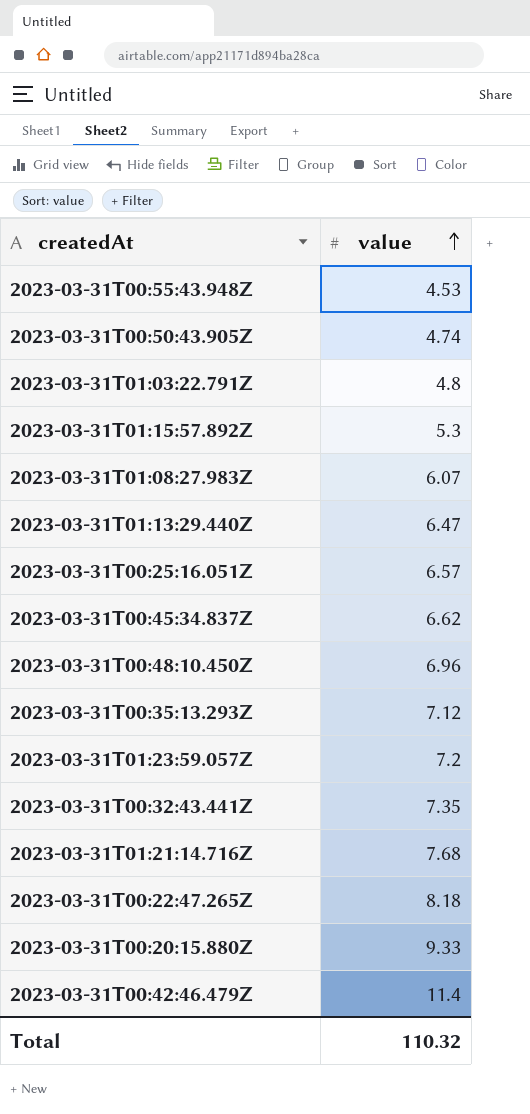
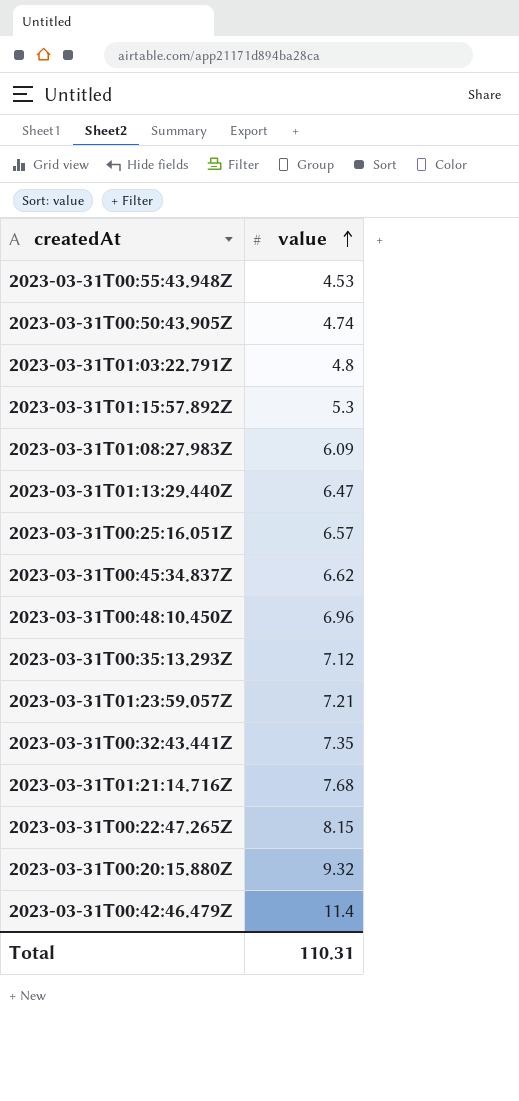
2023-03-31T01:08:27.983Z | value: 6.07 -> 6.09
2023-03-31T01:23:59.057Z | value: 7.2 -> 7.21
2023-03-31T00:22:47.265Z | value: 8.18 -> 8.15
2023-03-31T00:20:15.880Z | value: 9.33 -> 9.32
Total | value: 110.32 -> 110.31

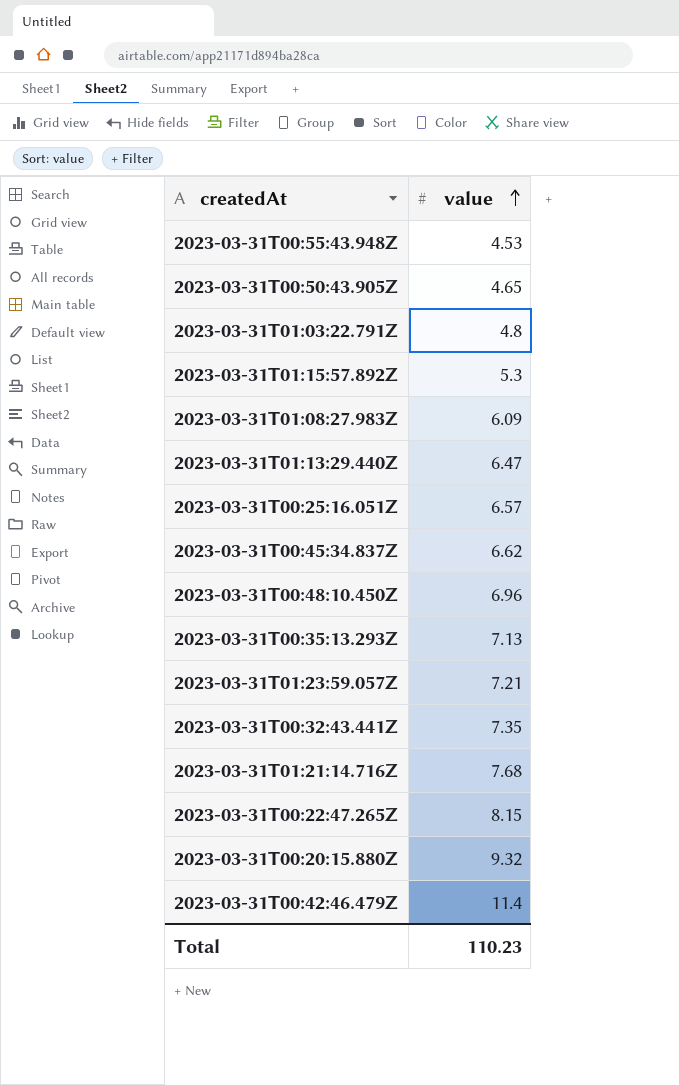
2023-03-31T00:50:43.905Z | value: 4.74 -> 4.65
2023-03-31T00:35:13.293Z | value: 7.12 -> 7.13
Total | value: 110.31 -> 110.23

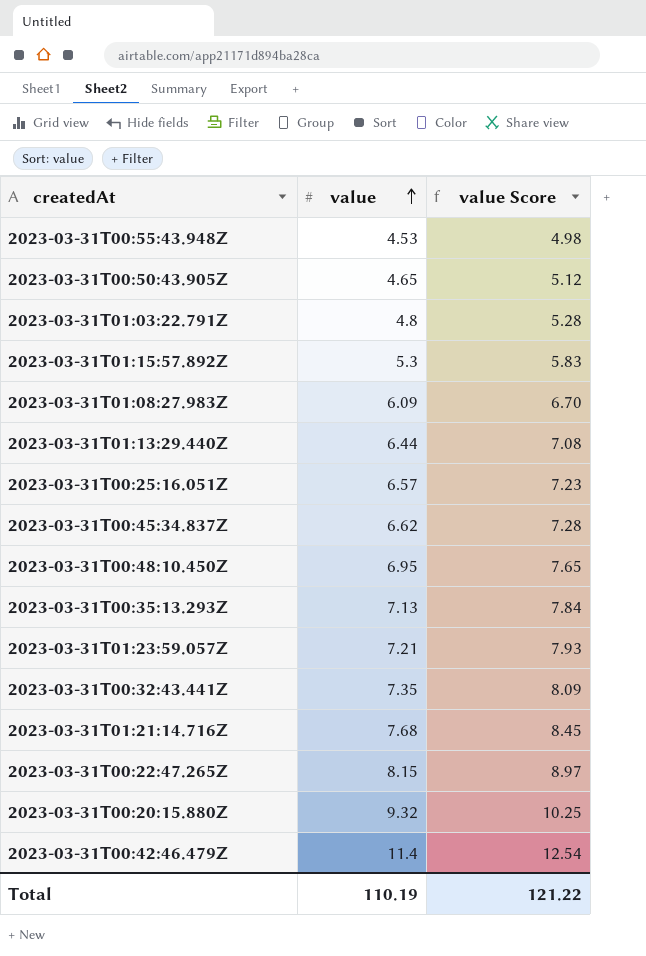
column value Score | formula: none -> [value] * 1.1
2023-03-31T01:13:29.440Z | value: 6.47 -> 6.44
2023-03-31T00:48:10.450Z | value: 6.96 -> 6.95
Total | value: 110.23 -> 110.19

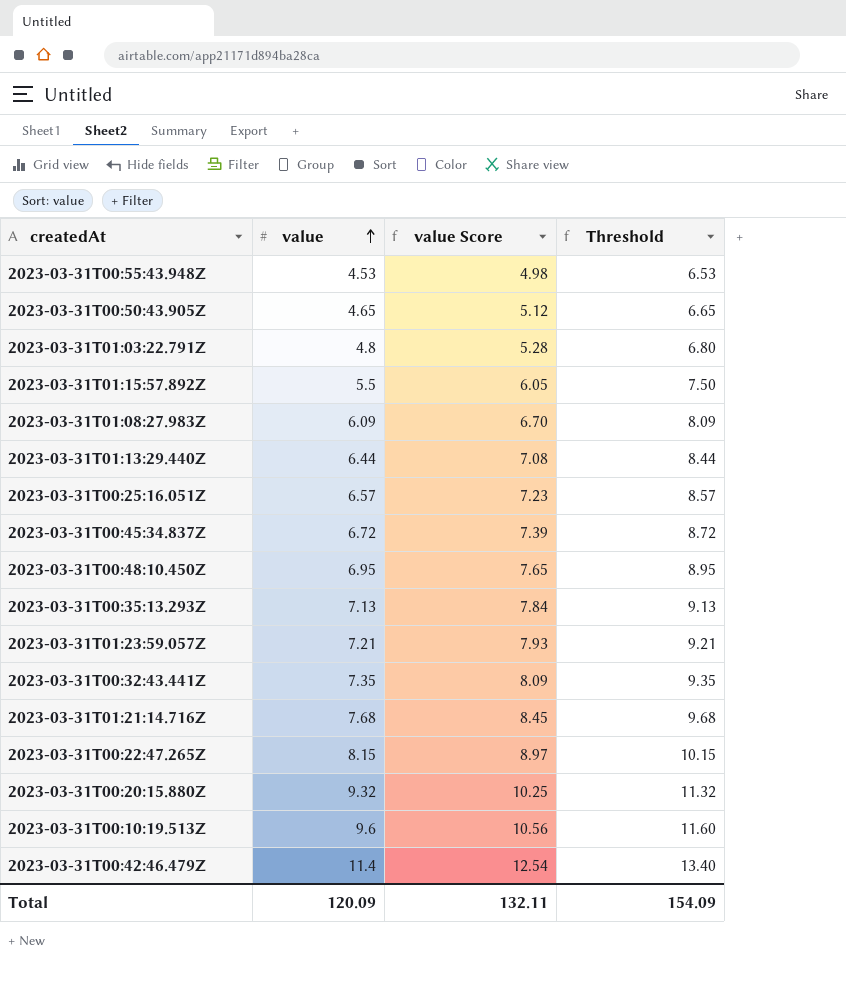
column Threshold | formula: none -> [value] + 2
2023-03-31T01:15:57.892Z | value: 5.3 -> 5.5
2023-03-31T01:15:57.892Z | value Score: 5.83 -> 6.05
2023-03-31T00:45:34.837Z | value: 6.62 -> 6.72
2023-03-31T00:45:34.837Z | value Score: 7.28 -> 7.39
row 2023-03-31T00:10:19.513Z: none -> 9.6 | 10.56 | 11.60
Total | value: 110.19 -> 120.09
Total | value Score: 121.22 -> 132.11

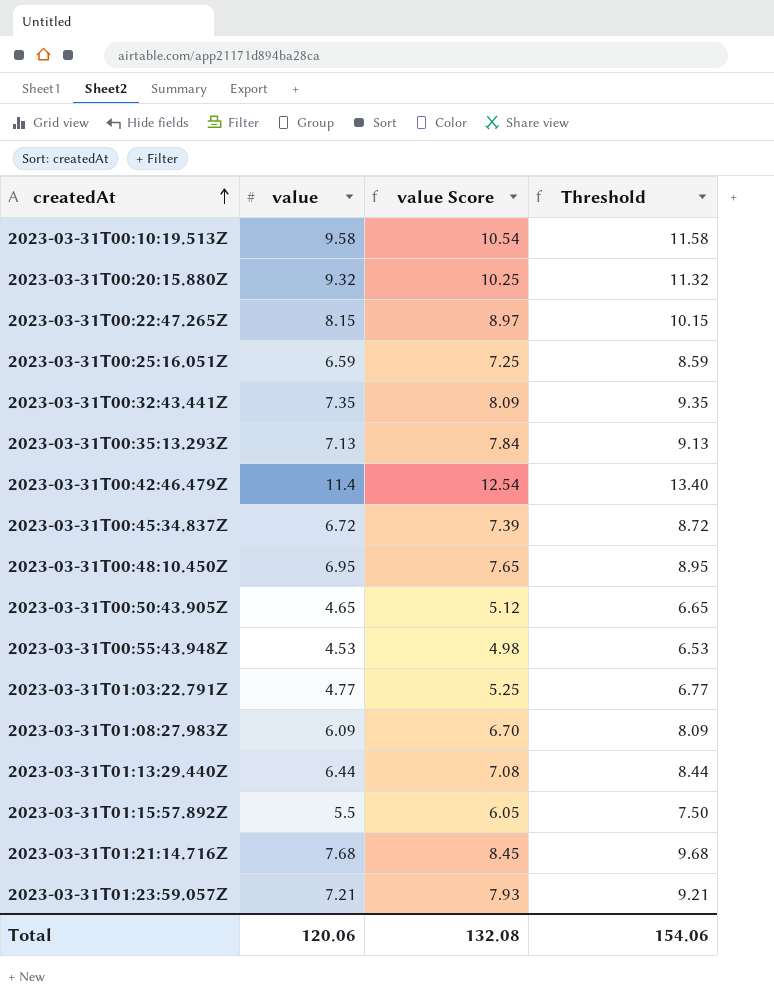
row order: value ascending -> createdAt ascending
2023-03-31T00:10:19.513Z | value: 9.6 -> 9.58
2023-03-31T00:10:19.513Z | value Score: 10.56 -> 10.54
2023-03-31T00:10:19.513Z | Threshold: 11.60 -> 11.58
2023-03-31T00:25:16.051Z | value: 6.57 -> 6.59
2023-03-31T00:25:16.051Z | value Score: 7.23 -> 7.25
2023-03-31T00:25:16.051Z | Threshold: 8.57 -> 8.59
2023-03-31T01:03:22.791Z | value: 4.8 -> 4.77
2023-03-31T01:03:22.791Z | value Score: 5.28 -> 5.25
2023-03-31T01:03:22.791Z | Threshold: 6.80 -> 6.77
Total | value: 120.09 -> 120.06
Total | value Score: 132.11 -> 132.08
Total | Threshold: 154.09 -> 154.06

